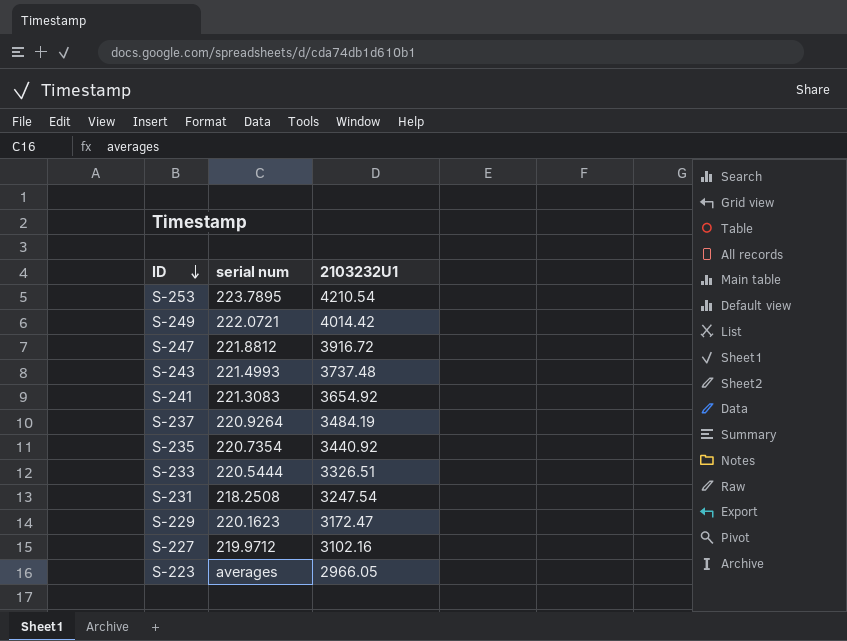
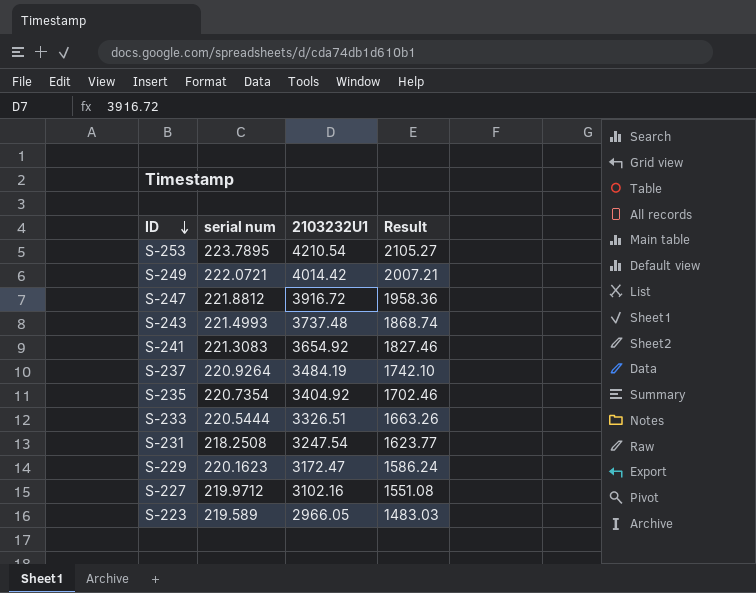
column Result | formula: none -> [2103232U1] * 0.5
S-235 | 2103232U1: 3440.92 -> 3404.92
S-223 | serial num: averages -> 219.589

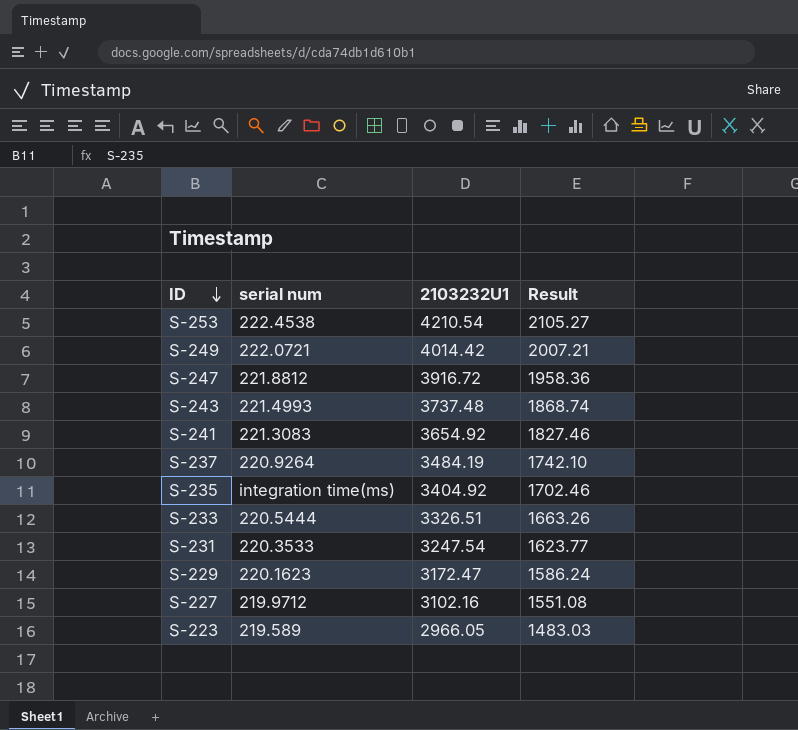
S-253 | serial num: 223.7895 -> 222.4538
S-235 | serial num: 220.7354 -> integration time(ms)
S-231 | serial num: 218.2508 -> 220.3533

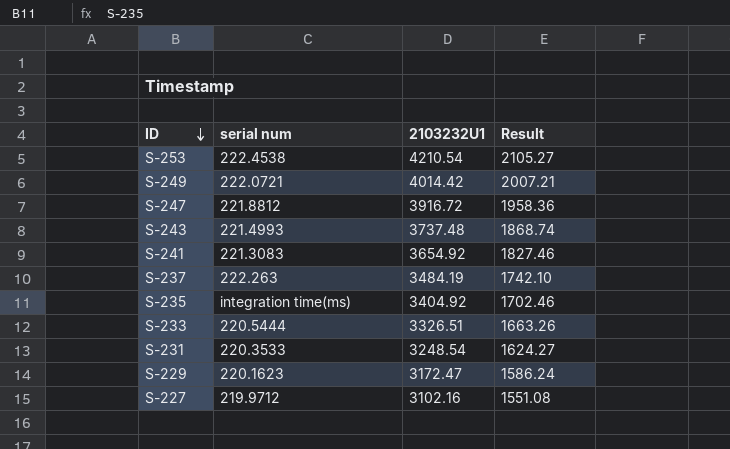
row S-223: 219.589 | 2966.05 | 1483.03 -> none
S-237 | serial num: 220.9264 -> 222.263
S-231 | 2103232U1: 3247.54 -> 3248.54
S-231 | Result: 1623.77 -> 1624.27

